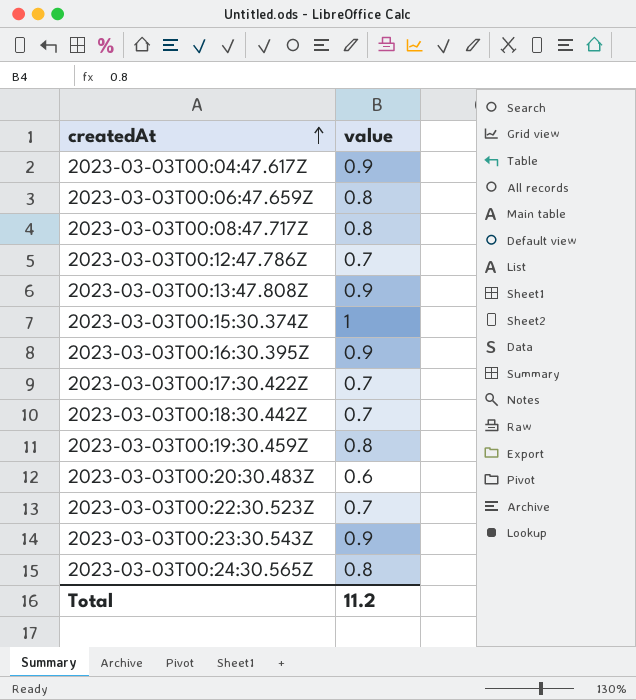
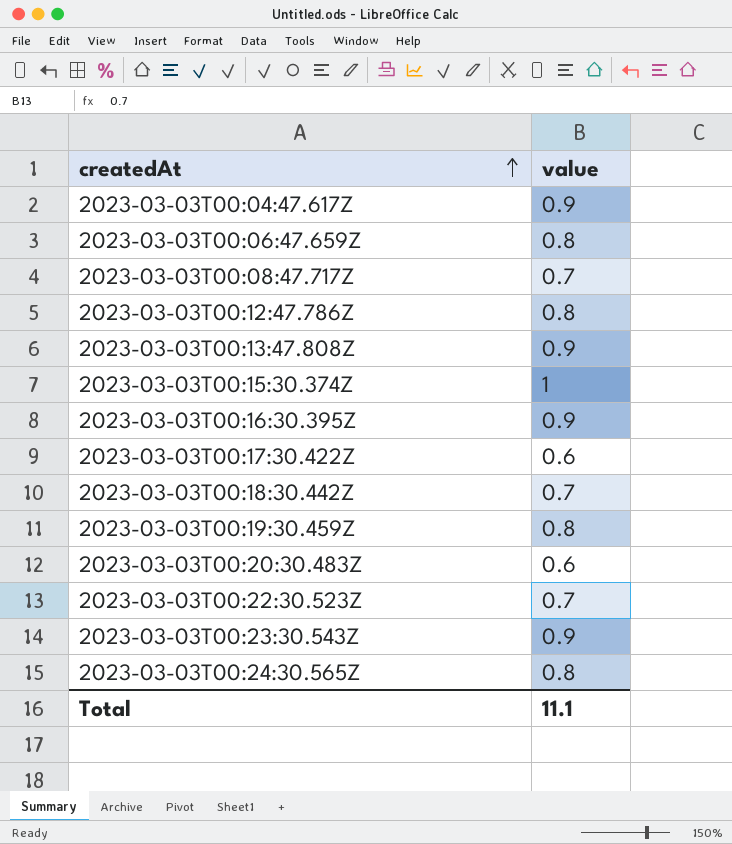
2023-03-03T00:08:47.717Z | value: 0.8 -> 0.7
2023-03-03T00:12:47.786Z | value: 0.7 -> 0.8
2023-03-03T00:17:30.422Z | value: 0.7 -> 0.6
Total | value: 11.2 -> 11.1

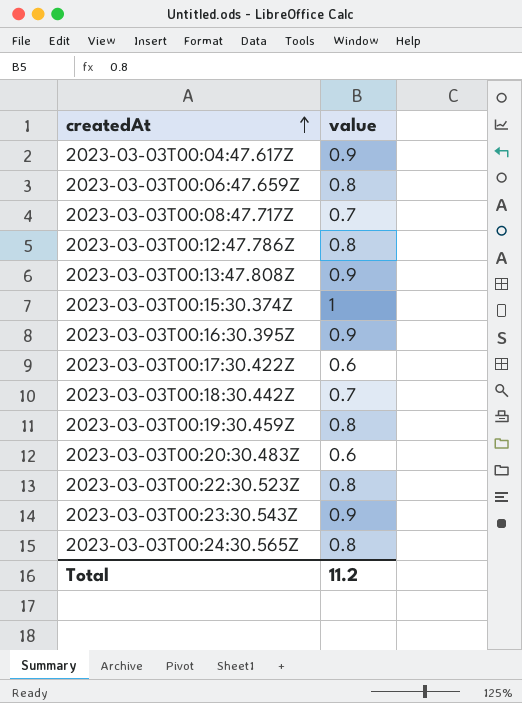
2023-03-03T00:22:30.523Z | value: 0.7 -> 0.8
Total | value: 11.1 -> 11.2

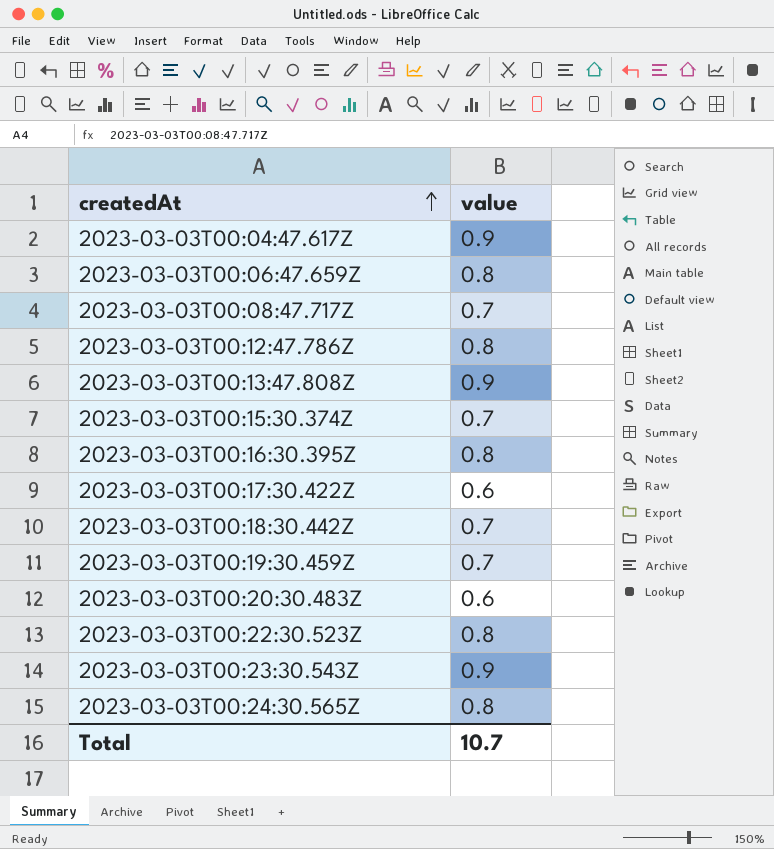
2023-03-03T00:15:30.374Z | value: 1 -> 0.7
2023-03-03T00:16:30.395Z | value: 0.9 -> 0.8
2023-03-03T00:19:30.459Z | value: 0.8 -> 0.7
Total | value: 11.2 -> 10.7

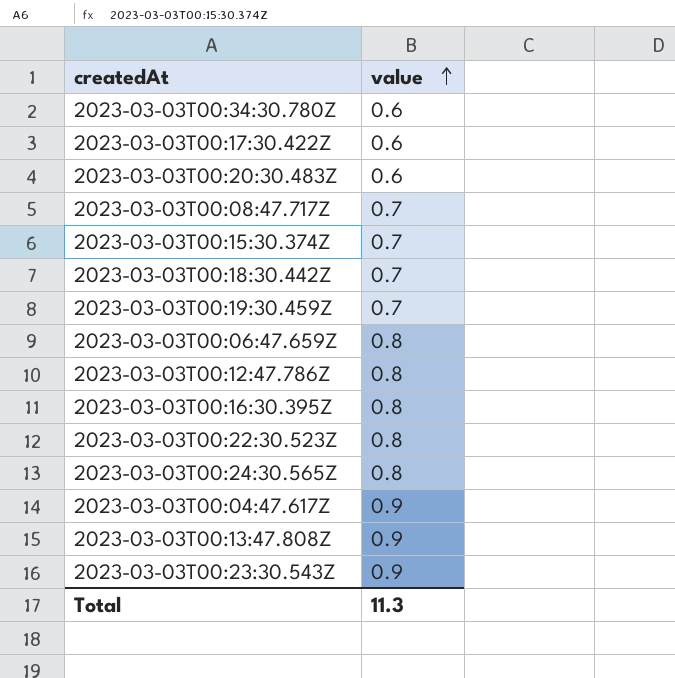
row order: createdAt ascending -> value ascending
row 2023-03-03T00:34:30.780Z: none -> 0.6
Total | value: 10.7 -> 11.3

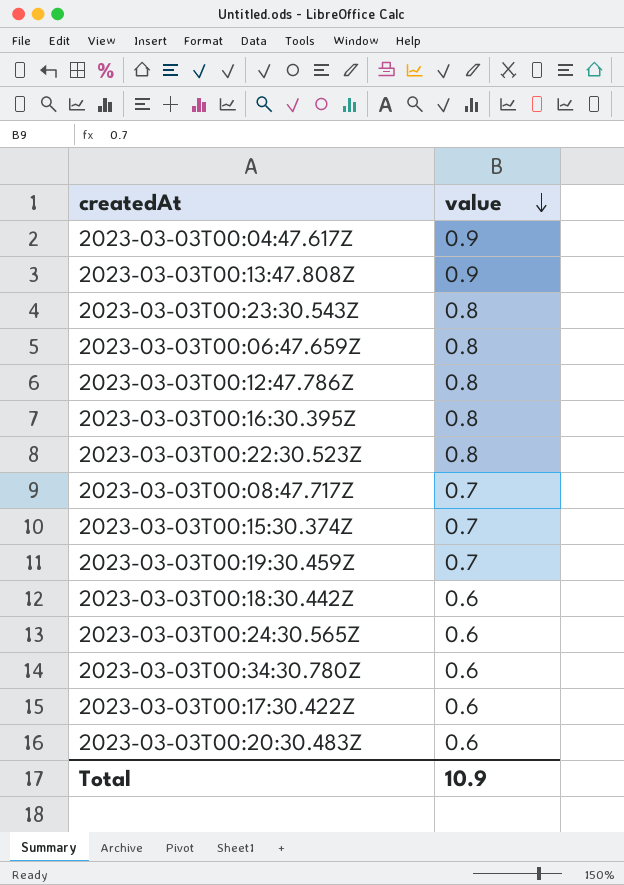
row order: value ascending -> value descending
2023-03-03T00:23:30.543Z | value: 0.9 -> 0.8
2023-03-03T00:18:30.442Z | value: 0.7 -> 0.6
2023-03-03T00:24:30.565Z | value: 0.8 -> 0.6
Total | value: 11.3 -> 10.9

